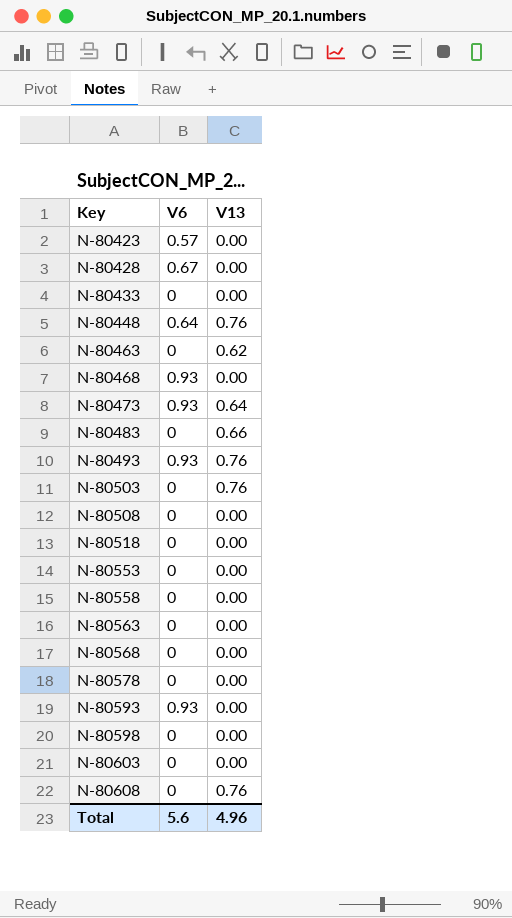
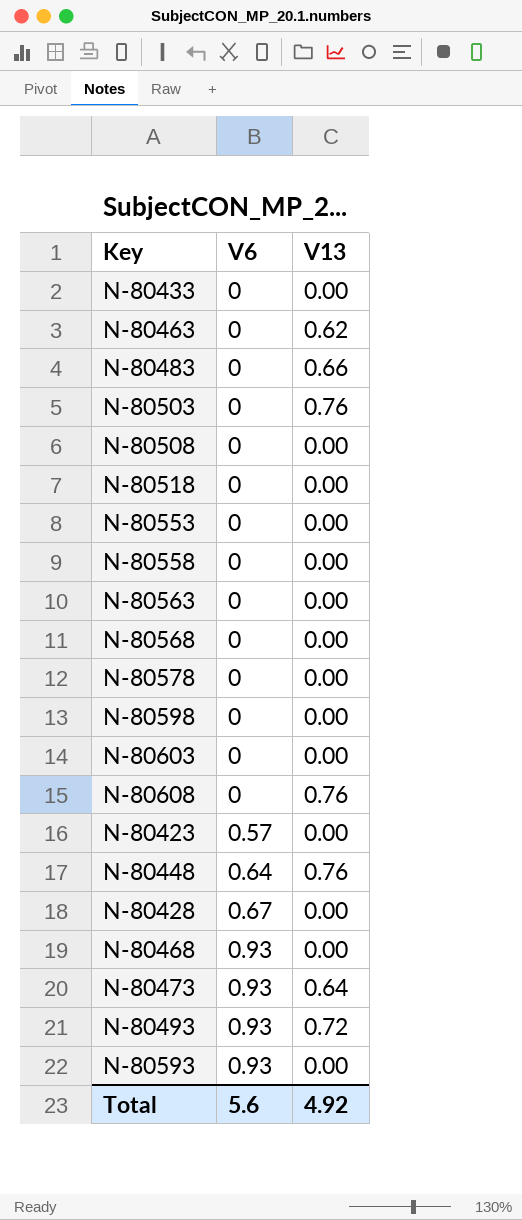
row order: Key ascending -> V6 ascending
N-80493 | V13: 0.76 -> 0.72
Total | V13: 4.96 -> 4.92

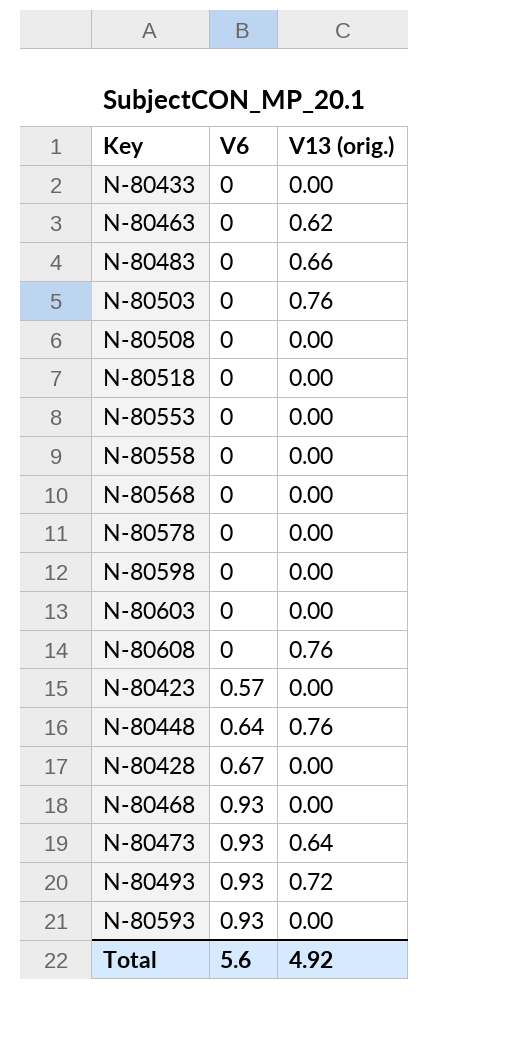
column name: V13 -> V13 (orig.)
row N-80563: 0 | 0.00 -> none

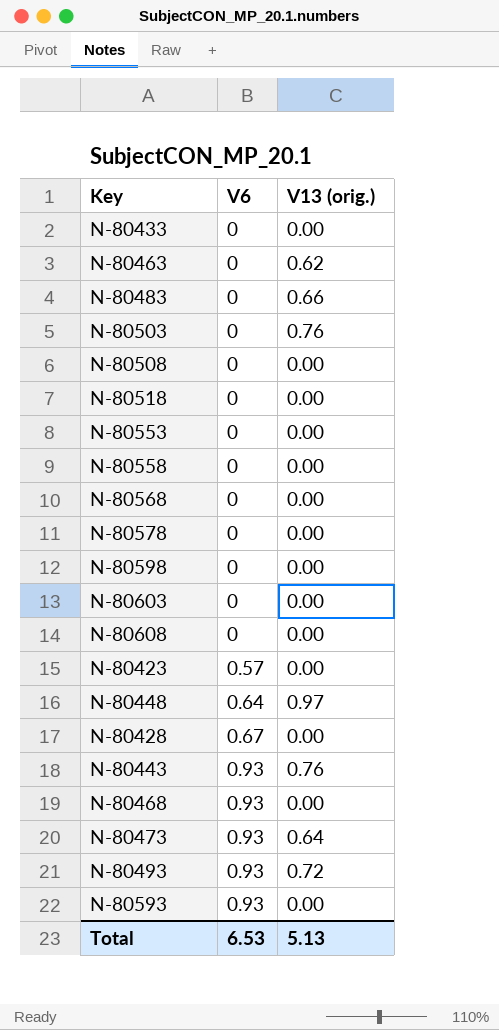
N-80608 | V13 (orig.): 0.76 -> 0.00
N-80448 | V13 (orig.): 0.76 -> 0.97
row N-80443: none -> 0.93 | 0.76
Total | V6: 5.6 -> 6.53
Total | V13 (orig.): 4.92 -> 5.13

